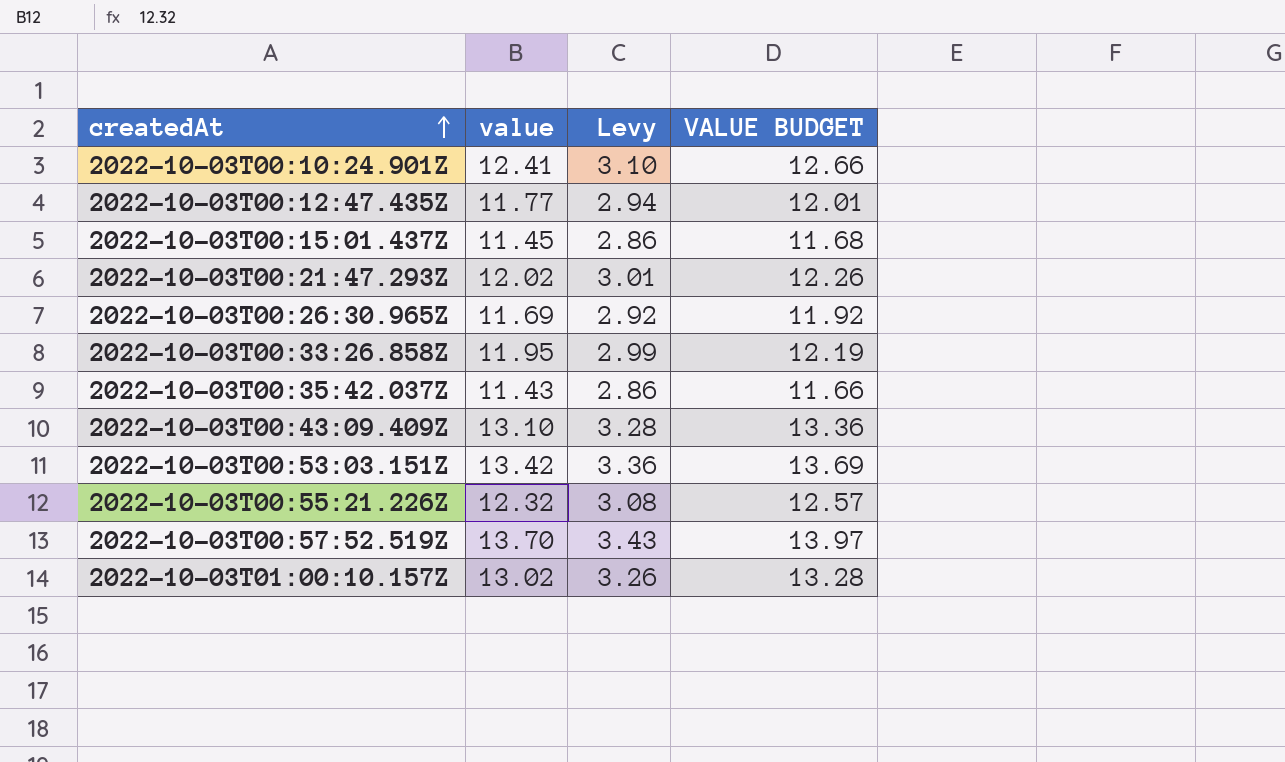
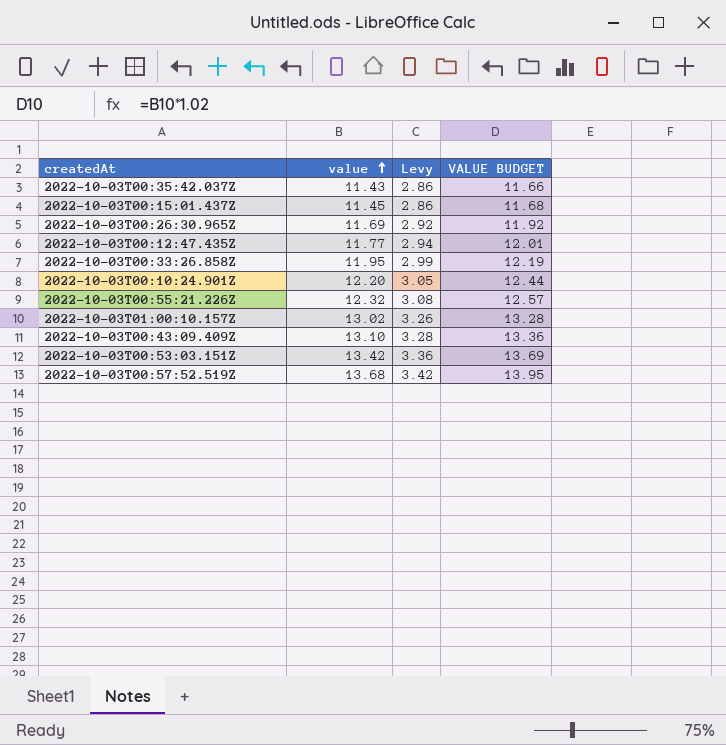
row order: createdAt ascending -> value ascending
row 2022-10-03T00:21:47.293Z: 12.02 | 3.01 | 12.26 -> none
2022-10-03T00:10:24.901Z | value: 12.41 -> 12.20
2022-10-03T00:10:24.901Z | Levy: 3.10 -> 3.05
2022-10-03T00:10:24.901Z | VALUE BUDGET: 12.66 -> 12.44
2022-10-03T00:57:52.519Z | value: 13.70 -> 13.68
2022-10-03T00:57:52.519Z | Levy: 3.43 -> 3.42
2022-10-03T00:57:52.519Z | VALUE BUDGET: 13.97 -> 13.95

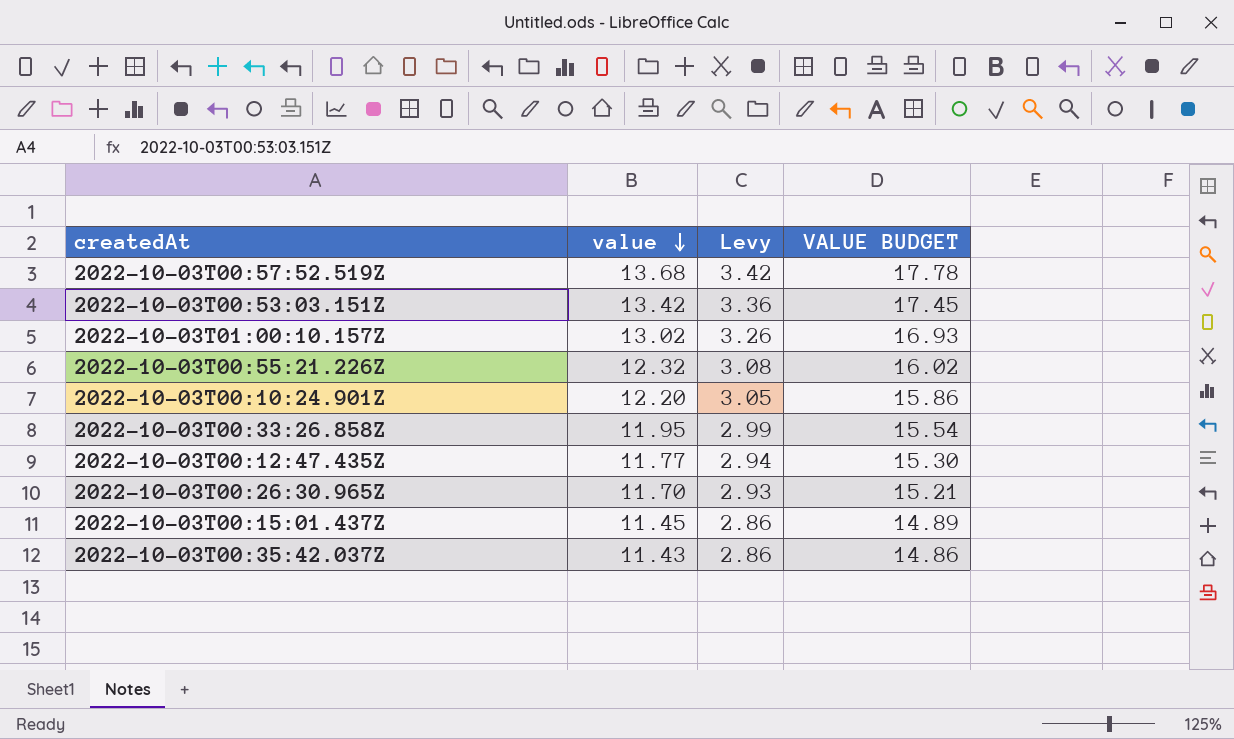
row order: value ascending -> value descending
column VALUE BUDGET | formula: [value] * 1.02 -> [value] * 1.3
row 2022-10-03T00:43:09.409Z: 13.10 | 3.28 | 13.36 -> none
2022-10-03T00:26:30.965Z | value: 11.69 -> 11.70
2022-10-03T00:26:30.965Z | Levy: 2.92 -> 2.93

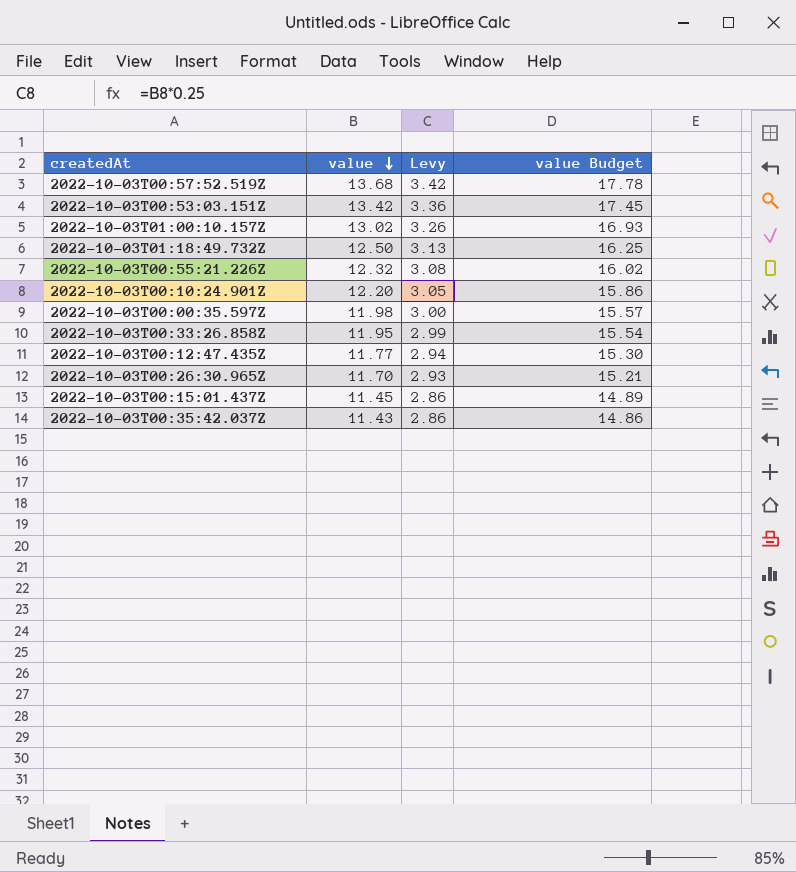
column name: VALUE BUDGET -> value Budget
row 2022-10-03T01:18:49.732Z: none -> 12.50 | 3.13 | 16.25
row 2022-10-03T00:00:35.597Z: none -> 11.98 | 3.00 | 15.57

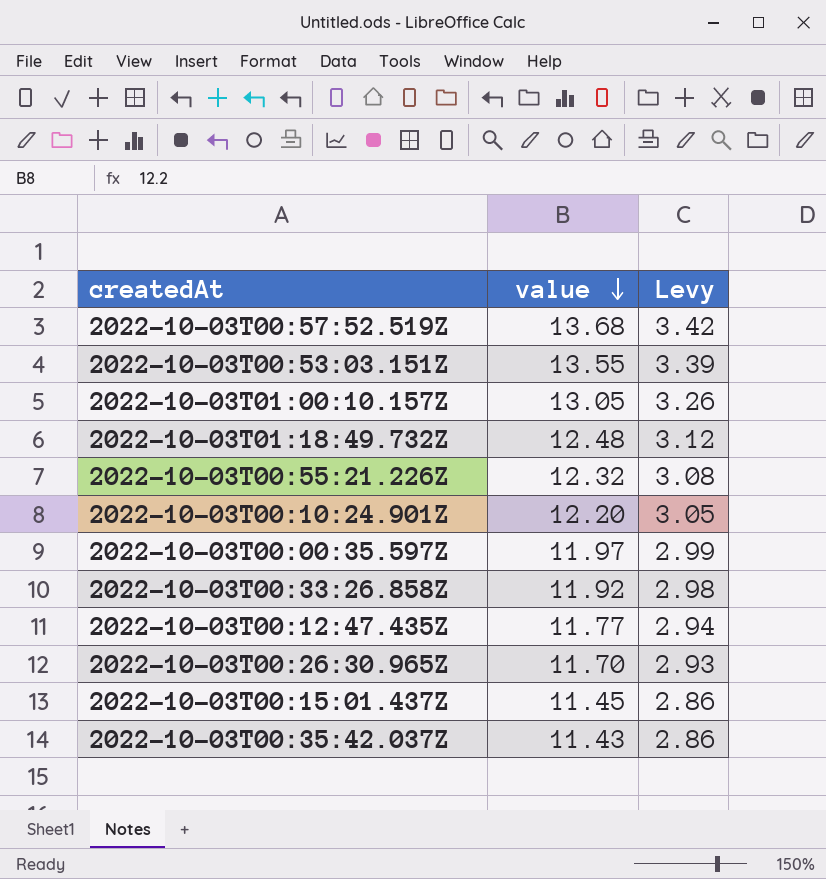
column value Budget | formula: [value] * 1.3 -> none
2022-10-03T00:53:03.151Z | value: 13.42 -> 13.55
2022-10-03T00:53:03.151Z | Levy: 3.36 -> 3.39
2022-10-03T01:00:10.157Z | value: 13.02 -> 13.05
2022-10-03T01:18:49.732Z | value: 12.50 -> 12.48
2022-10-03T01:18:49.732Z | Levy: 3.13 -> 3.12
2022-10-03T00:00:35.597Z | value: 11.98 -> 11.97
2022-10-03T00:00:35.597Z | Levy: 3.00 -> 2.99
2022-10-03T00:33:26.858Z | value: 11.95 -> 11.92
2022-10-03T00:33:26.858Z | Levy: 2.99 -> 2.98

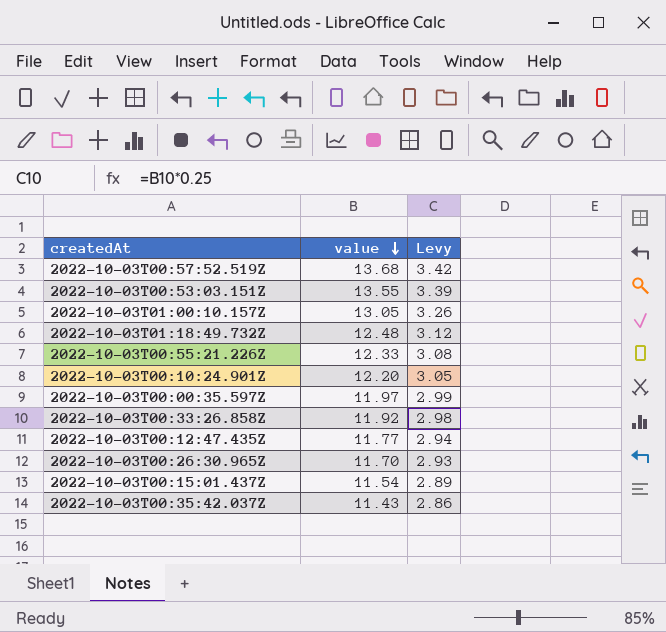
2022-10-03T00:55:21.226Z | value: 12.32 -> 12.33
2022-10-03T00:15:01.437Z | value: 11.45 -> 11.54
2022-10-03T00:15:01.437Z | Levy: 2.86 -> 2.89

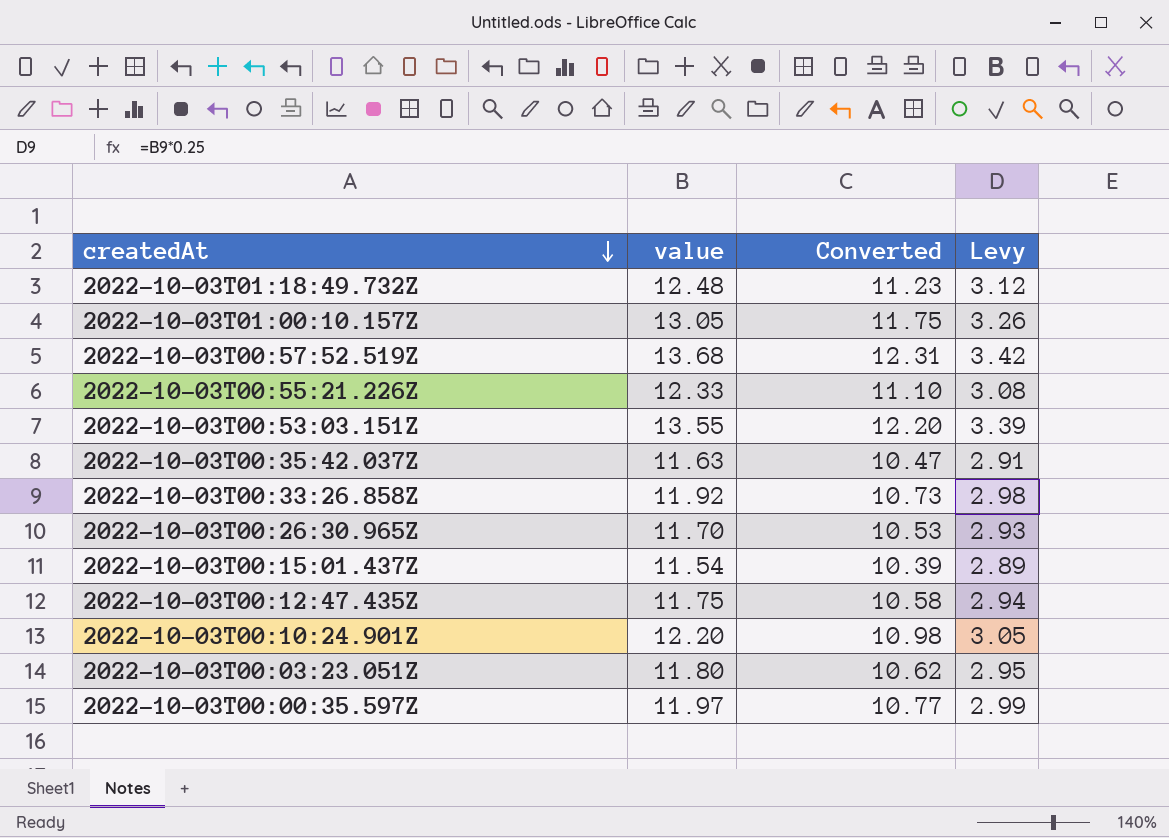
row order: value descending -> createdAt descending
column Converted | formula: none -> [value] * 0.9
2022-10-03T00:35:42.037Z | value: 11.43 -> 11.63
2022-10-03T00:35:42.037Z | Levy: 2.86 -> 2.91
2022-10-03T00:12:47.435Z | value: 11.77 -> 11.75
row 2022-10-03T00:03:23.051Z: none -> 11.80 | 10.62 | 2.95

